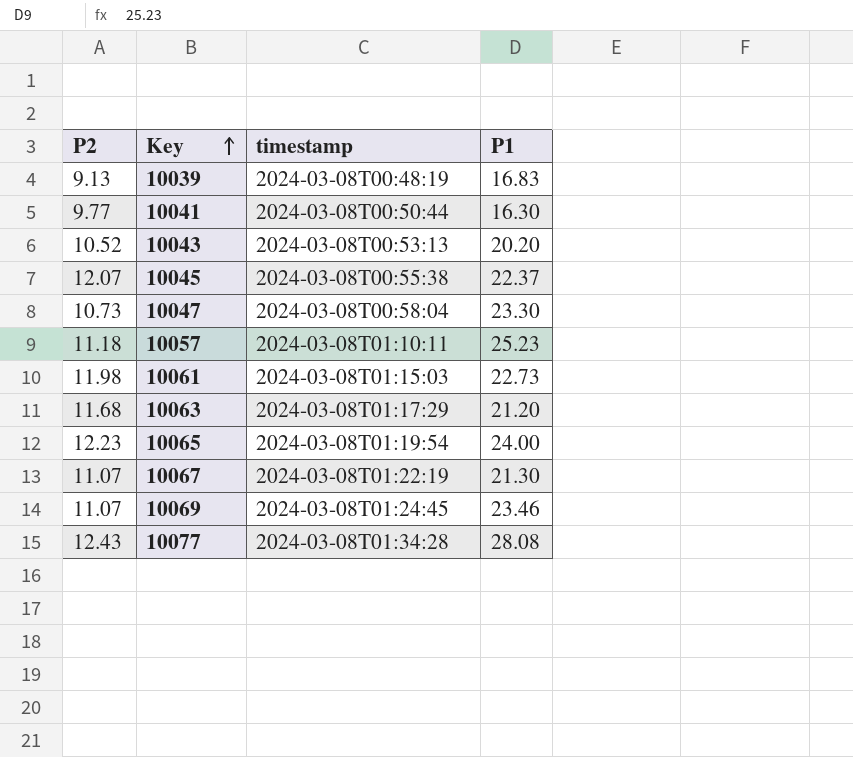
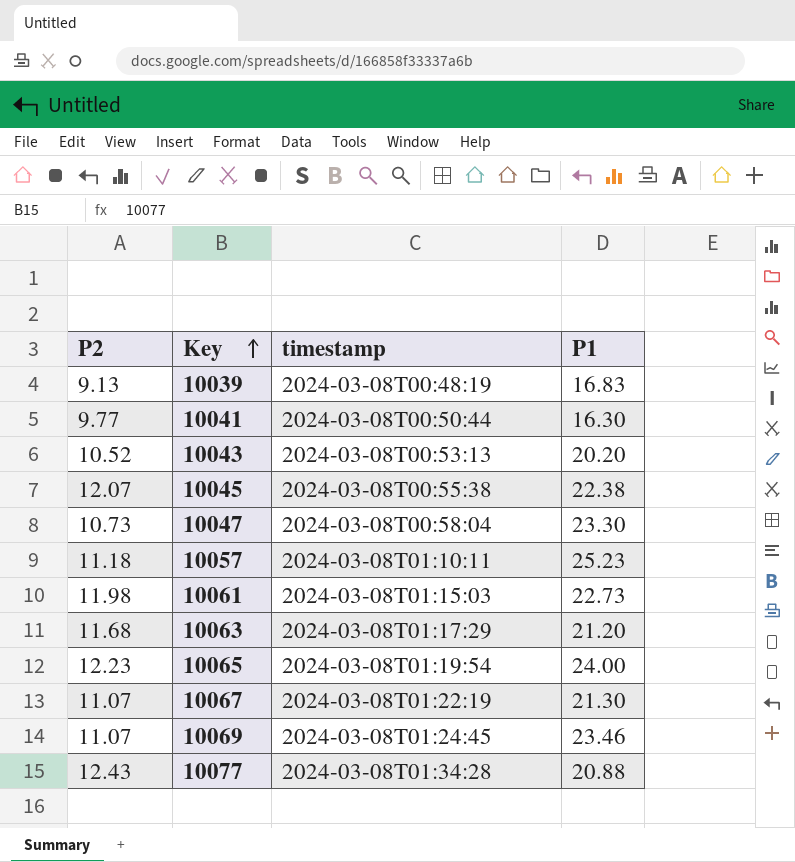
10045 | P1: 22.37 -> 22.38
10077 | P1: 28.08 -> 20.88

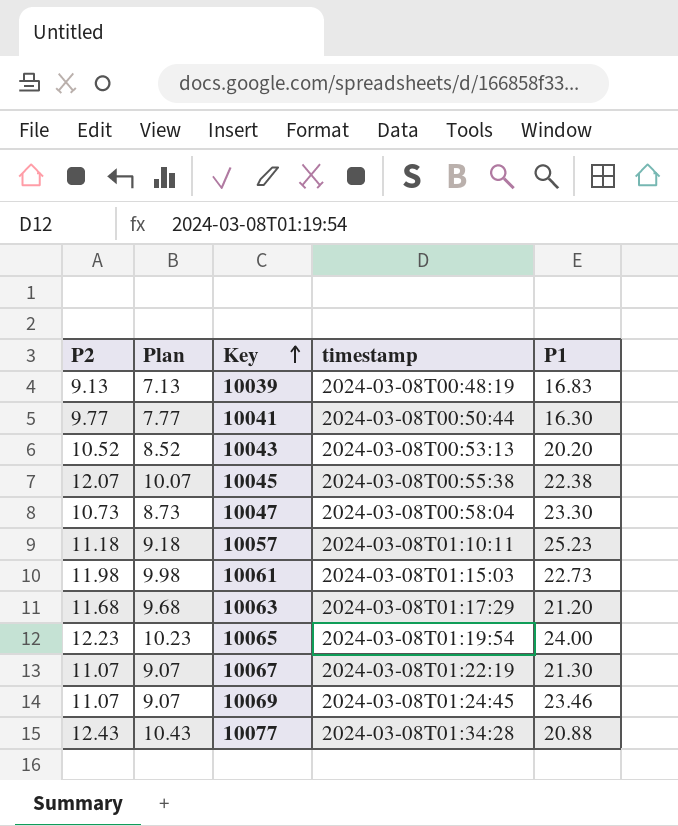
column Plan | formula: none -> [P2] - 2

